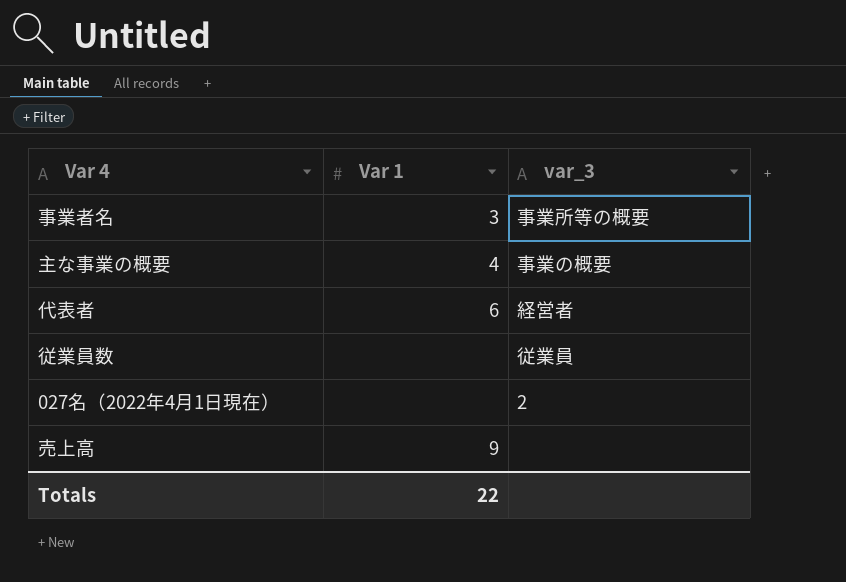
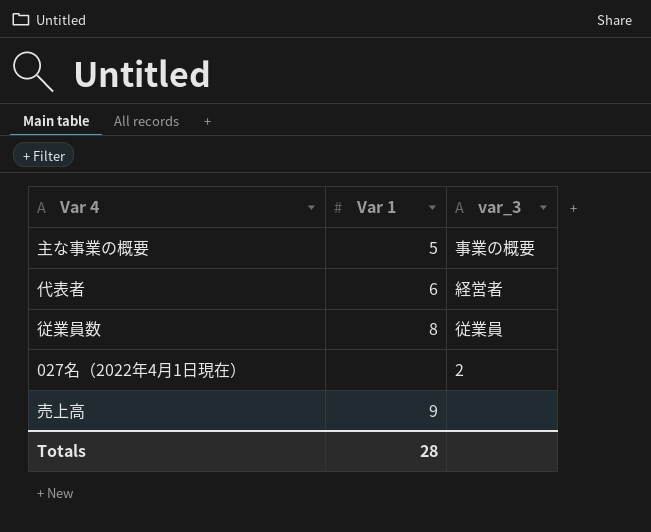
row 事業者名: 3 | 事業所等の概要 -> none
主な事業の概要 | Var 1: 4 -> 5
従業員数 | Var 1: none -> 8
Totals | Var 1: 22 -> 28

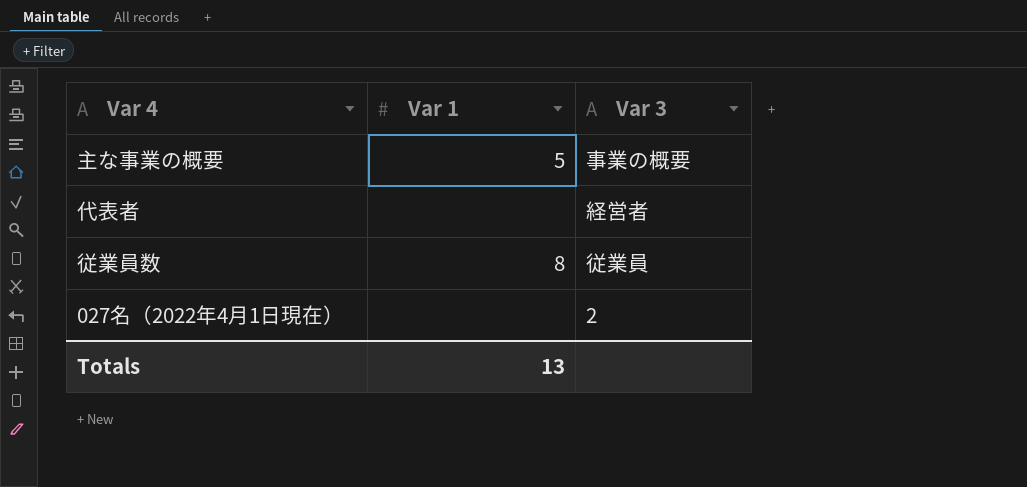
column name: var_3 -> Var 3
row 売上高: 9 | none -> none
代表者 | Var 1: 6 -> none
Totals | Var 1: 28 -> 13

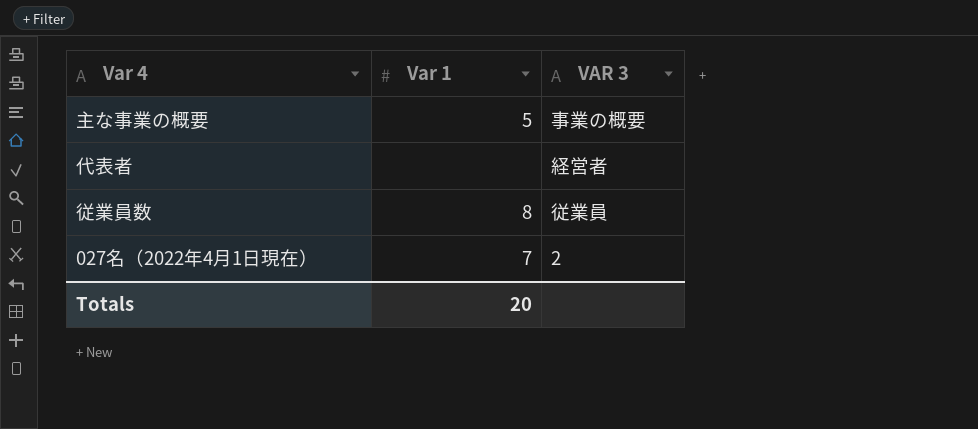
column name: Var 3 -> VAR 3
027名（2022年4月1日現在） | Var 1: none -> 7
Totals | Var 1: 13 -> 20

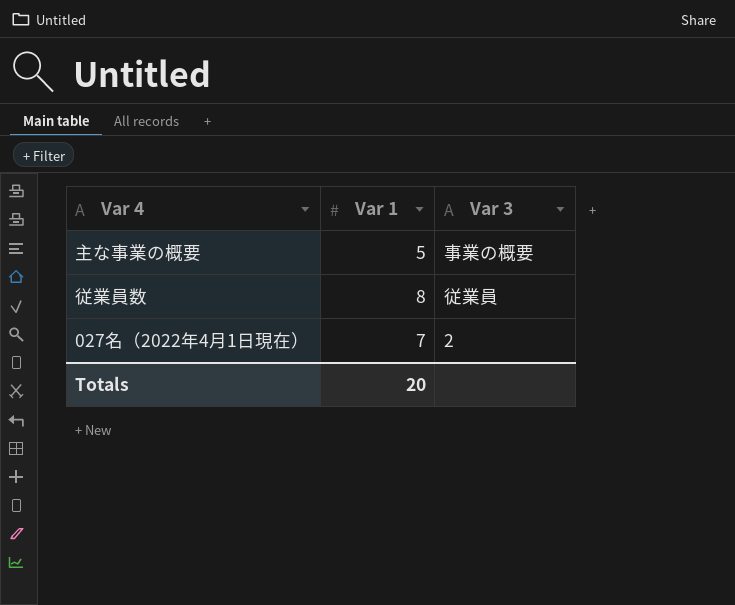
column name: VAR 3 -> Var 3
row 代表者: none | 経営者 -> none

